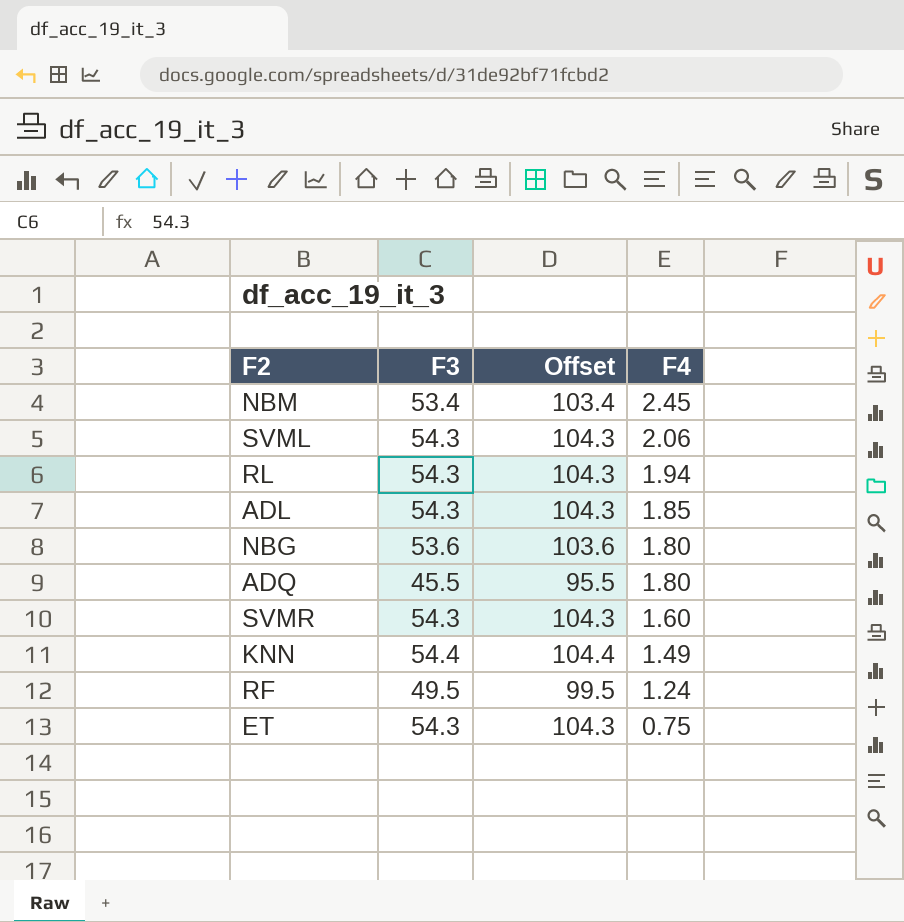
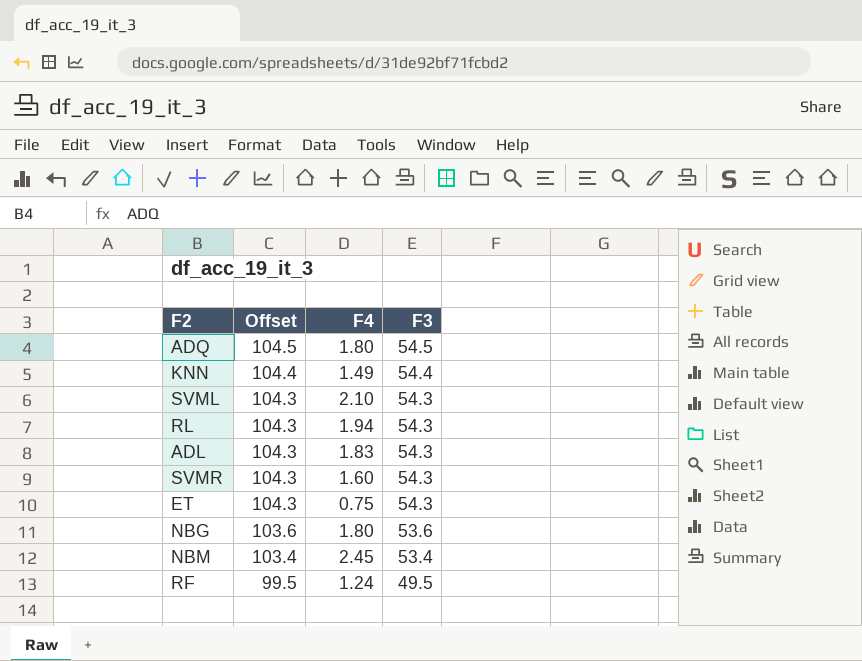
row order: F4 descending -> Offset descending
column F3 | position: 2 -> 4
ADQ | Offset: 95.5 -> 104.5
ADQ | F3: 45.5 -> 54.5
SVML | F4: 2.06 -> 2.10
ADL | F4: 1.85 -> 1.83

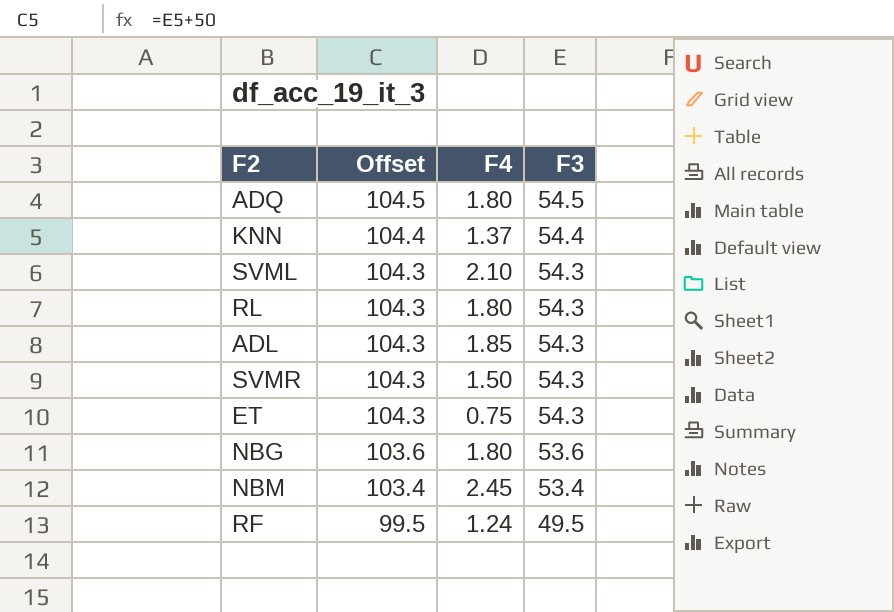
KNN | F4: 1.49 -> 1.37
RL | F4: 1.94 -> 1.80
ADL | F4: 1.83 -> 1.85
SVMR | F4: 1.60 -> 1.50

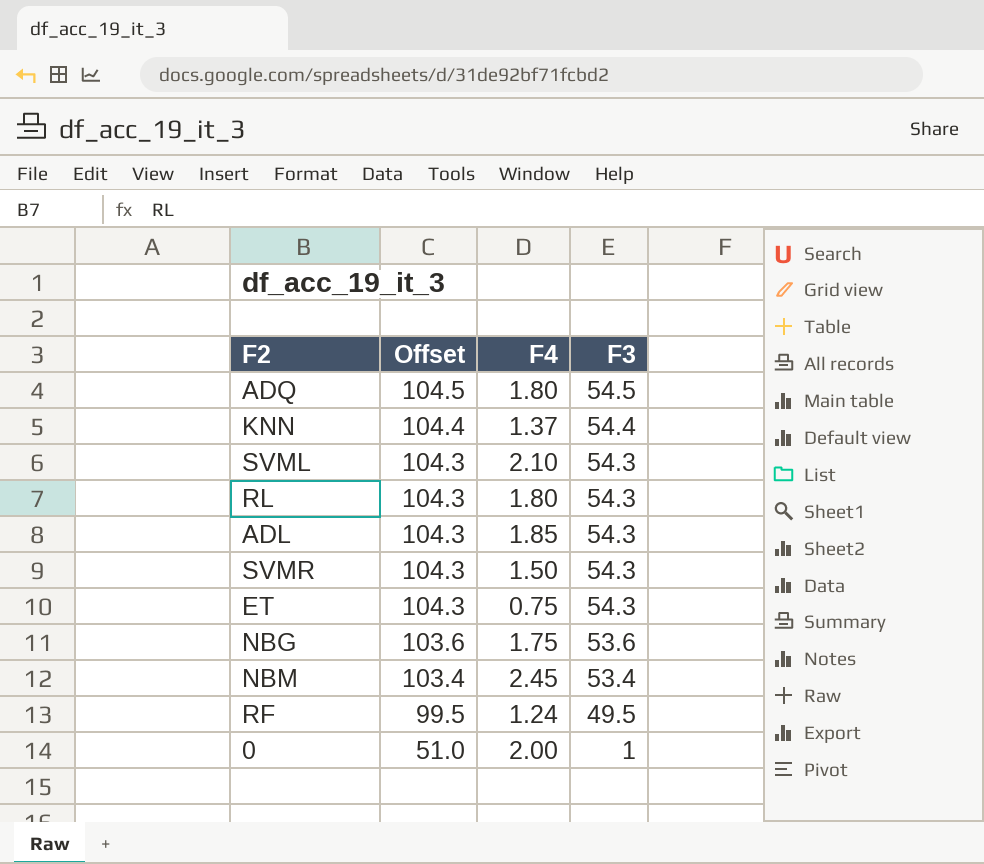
NBG | F4: 1.80 -> 1.75
row 0: none -> 51.0 | 2.00 | 1

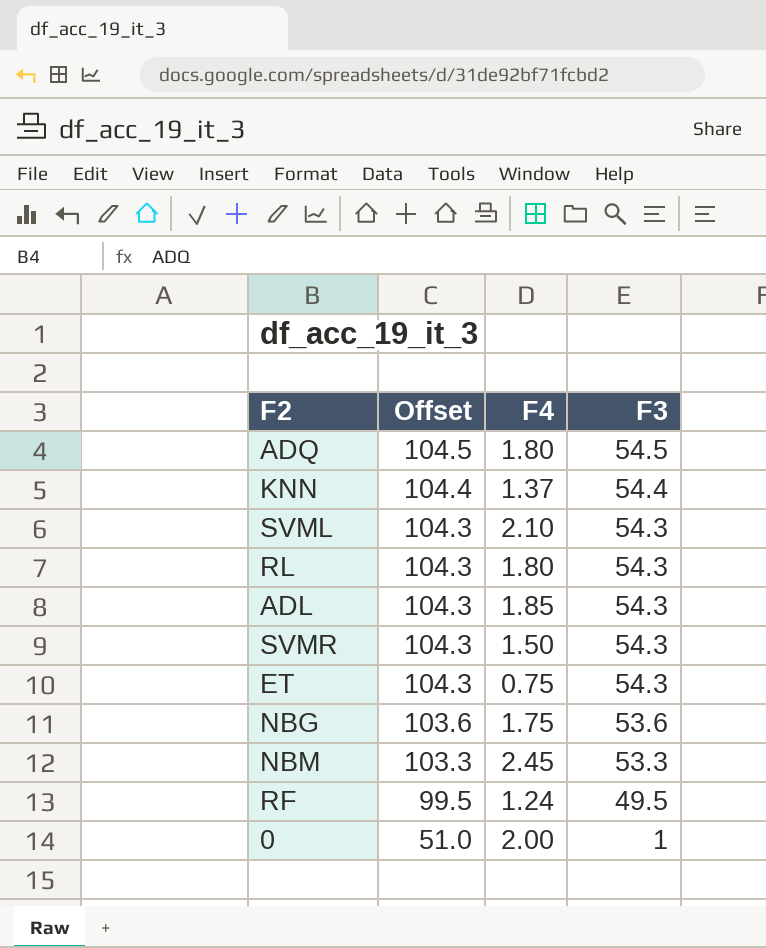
NBM | Offset: 103.4 -> 103.3
NBM | F3: 53.4 -> 53.3

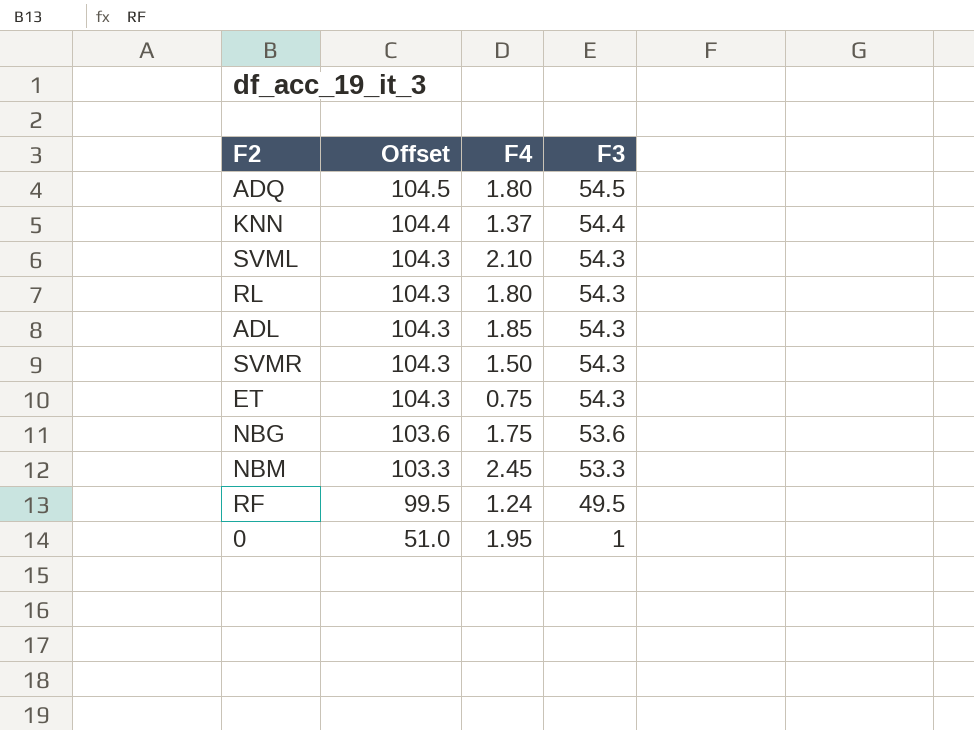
0 | F4: 2.00 -> 1.95

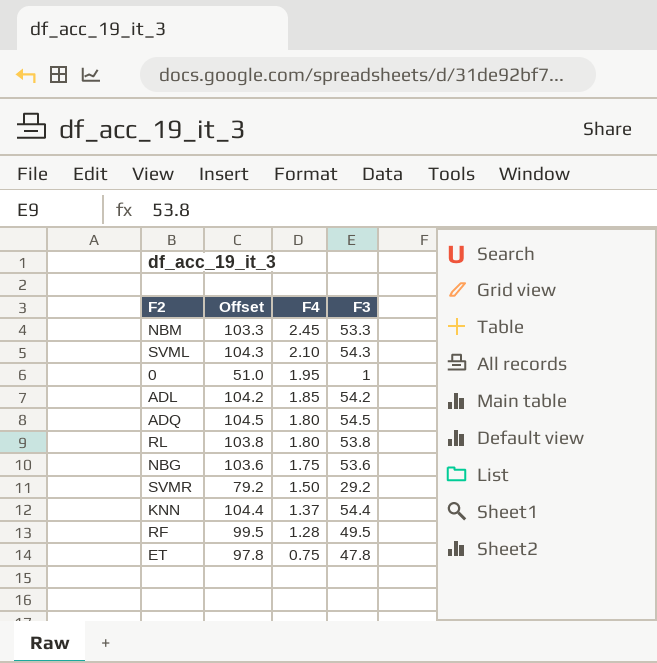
row order: Offset descending -> F4 descending
ADL | Offset: 104.3 -> 104.2
ADL | F3: 54.3 -> 54.2
RL | Offset: 104.3 -> 103.8
RL | F3: 54.3 -> 53.8
SVMR | Offset: 104.3 -> 79.2
SVMR | F3: 54.3 -> 29.2
RF | F4: 1.24 -> 1.28
ET | Offset: 104.3 -> 97.8
ET | F3: 54.3 -> 47.8

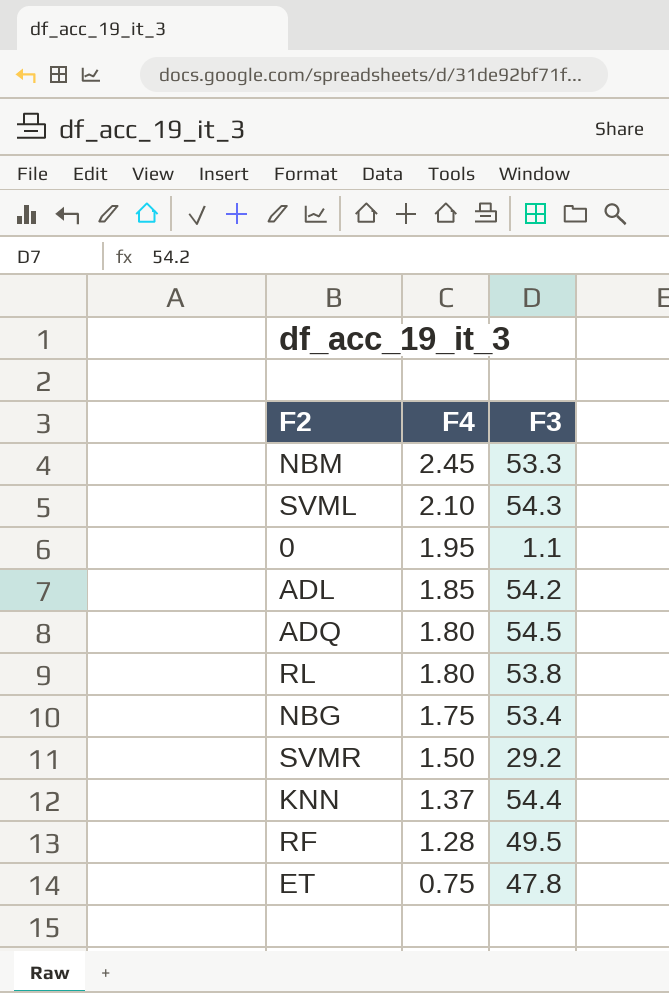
column Offset | formula: [F3] + 50 -> none
0 | F3: 1 -> 1.1
NBG | F3: 53.6 -> 53.4

